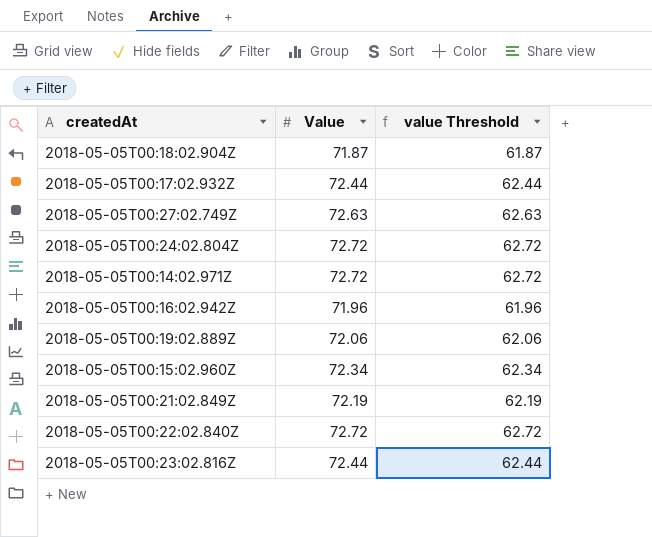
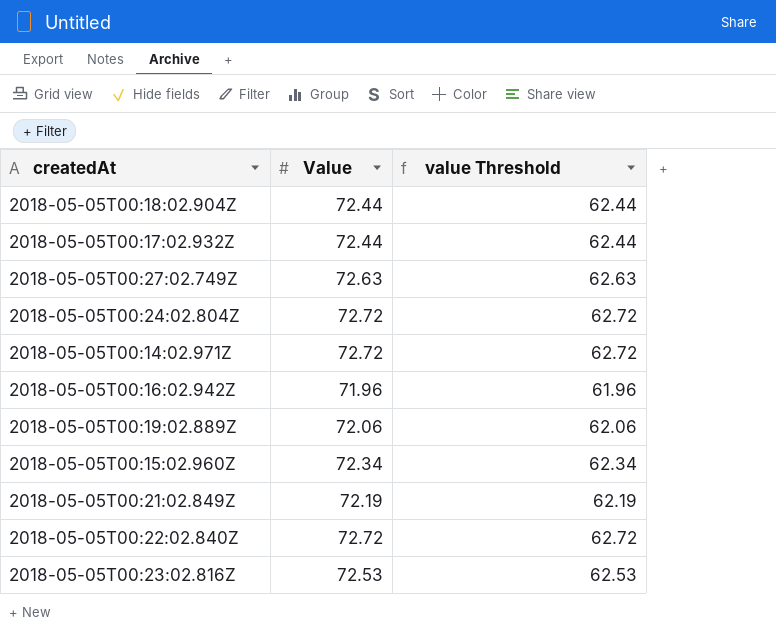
2018-05-05T00:18:02.904Z | Value: 71.87 -> 72.44
2018-05-05T00:18:02.904Z | value Threshold: 61.87 -> 62.44
2018-05-05T00:23:02.816Z | Value: 72.44 -> 72.53
2018-05-05T00:23:02.816Z | value Threshold: 62.44 -> 62.53

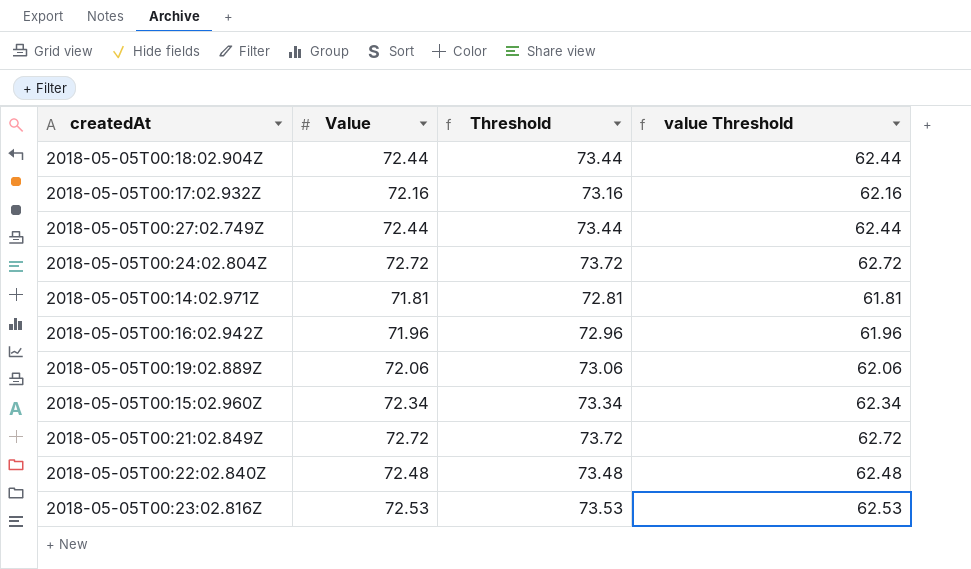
column Threshold | formula: none -> [Value] + 1
2018-05-05T00:17:02.932Z | Value: 72.44 -> 72.16
2018-05-05T00:17:02.932Z | value Threshold: 62.44 -> 62.16
2018-05-05T00:27:02.749Z | Value: 72.63 -> 72.44
2018-05-05T00:27:02.749Z | value Threshold: 62.63 -> 62.44
2018-05-05T00:14:02.971Z | Value: 72.72 -> 71.81
2018-05-05T00:14:02.971Z | value Threshold: 62.72 -> 61.81
2018-05-05T00:21:02.849Z | Value: 72.19 -> 72.72
2018-05-05T00:21:02.849Z | value Threshold: 62.19 -> 62.72
2018-05-05T00:22:02.840Z | Value: 72.72 -> 72.48
2018-05-05T00:22:02.840Z | value Threshold: 62.72 -> 62.48

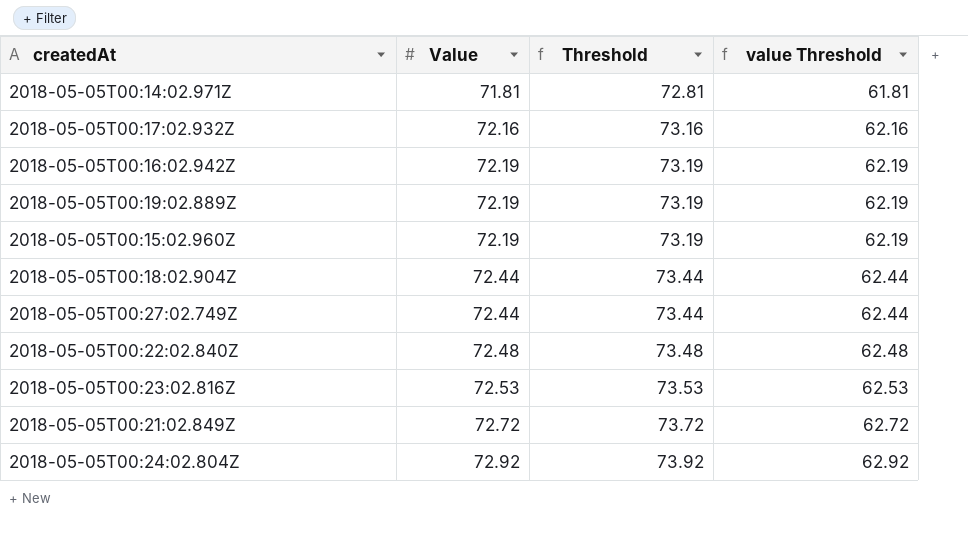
row order: none -> Value ascending
2018-05-05T00:16:02.942Z | Value: 71.96 -> 72.19
2018-05-05T00:16:02.942Z | Threshold: 72.96 -> 73.19
2018-05-05T00:16:02.942Z | value Threshold: 61.96 -> 62.19
2018-05-05T00:19:02.889Z | Value: 72.06 -> 72.19
2018-05-05T00:19:02.889Z | Threshold: 73.06 -> 73.19
2018-05-05T00:19:02.889Z | value Threshold: 62.06 -> 62.19
2018-05-05T00:15:02.960Z | Value: 72.34 -> 72.19
2018-05-05T00:15:02.960Z | Threshold: 73.34 -> 73.19
2018-05-05T00:15:02.960Z | value Threshold: 62.34 -> 62.19
2018-05-05T00:24:02.804Z | Value: 72.72 -> 72.92
2018-05-05T00:24:02.804Z | Threshold: 73.72 -> 73.92
2018-05-05T00:24:02.804Z | value Threshold: 62.72 -> 62.92

